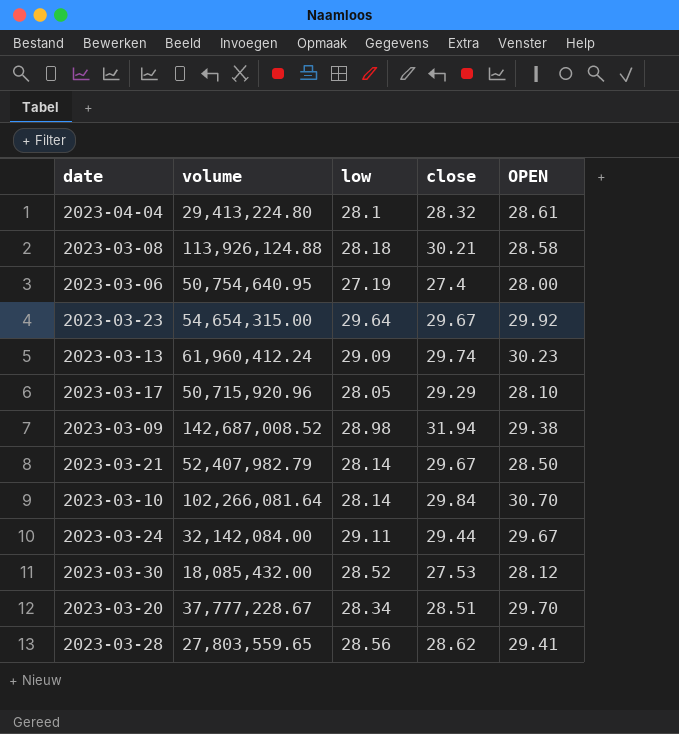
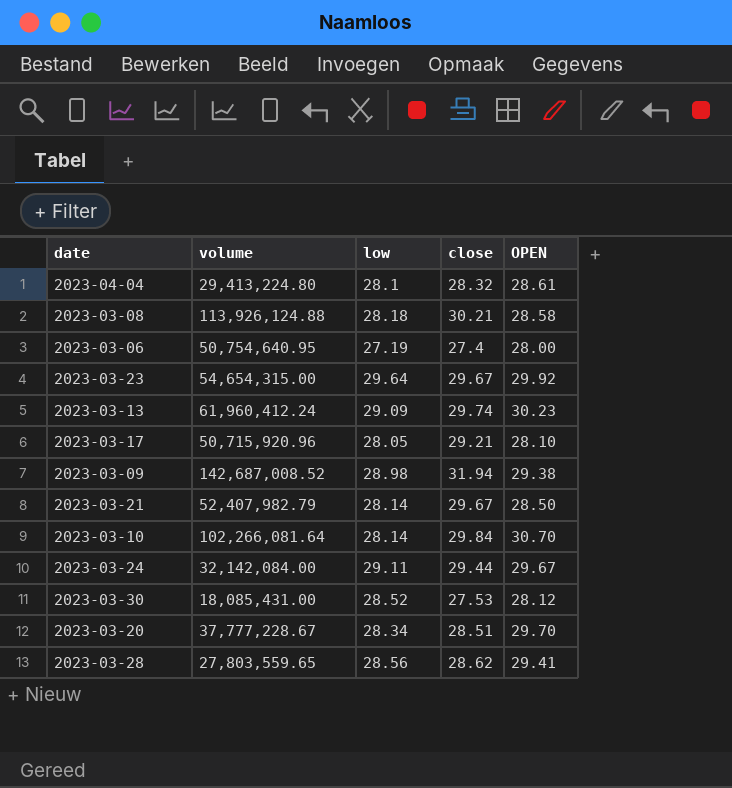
2023-03-17 | close: 29.29 -> 29.21
2023-03-30 | volume: 18,085,432.00 -> 18,085,431.00

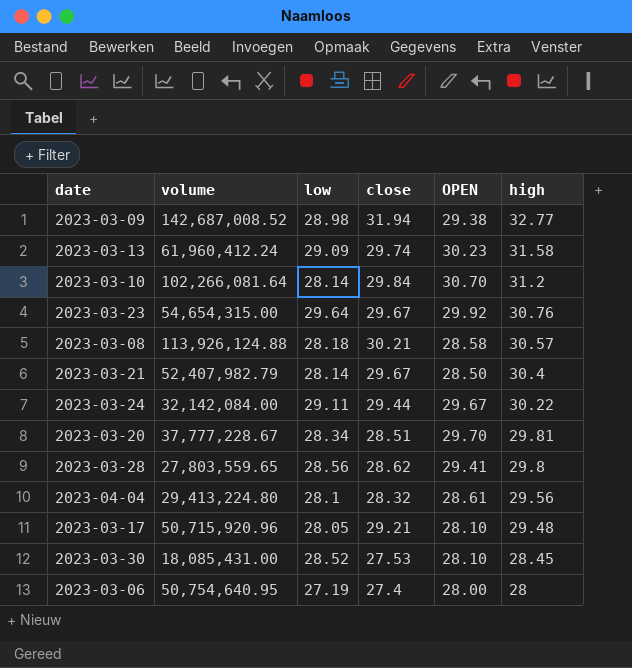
row order: none -> high descending
column high | position: none -> 6
2023-03-30 | OPEN: 28.12 -> 28.10

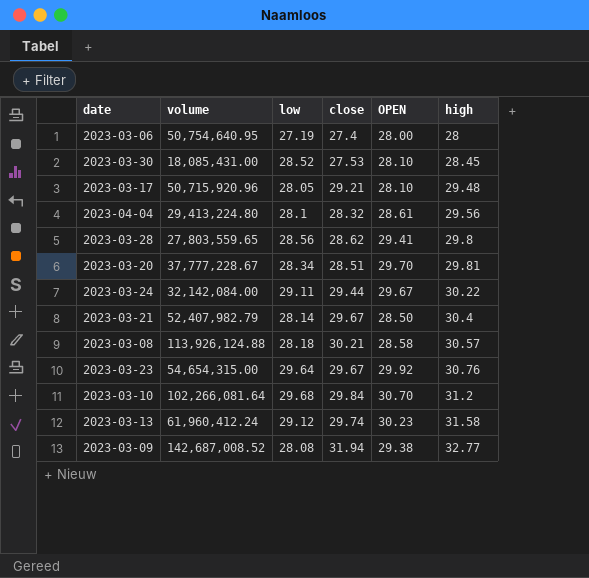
row order: high descending -> high ascending
2023-03-10 | low: 28.14 -> 29.68
2023-03-13 | low: 29.09 -> 29.12
2023-03-09 | low: 28.98 -> 28.08

